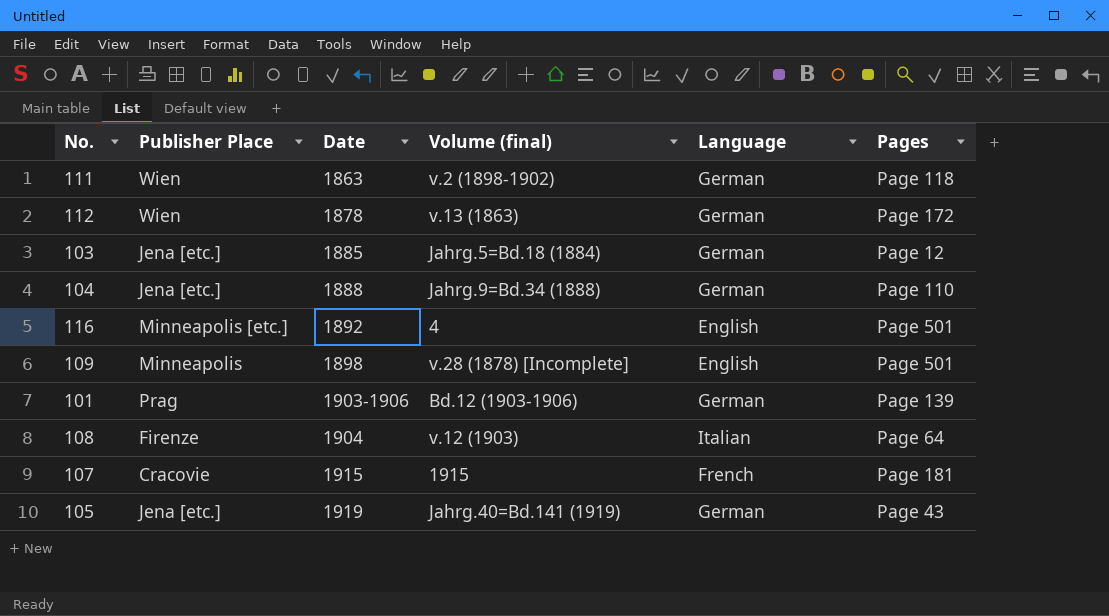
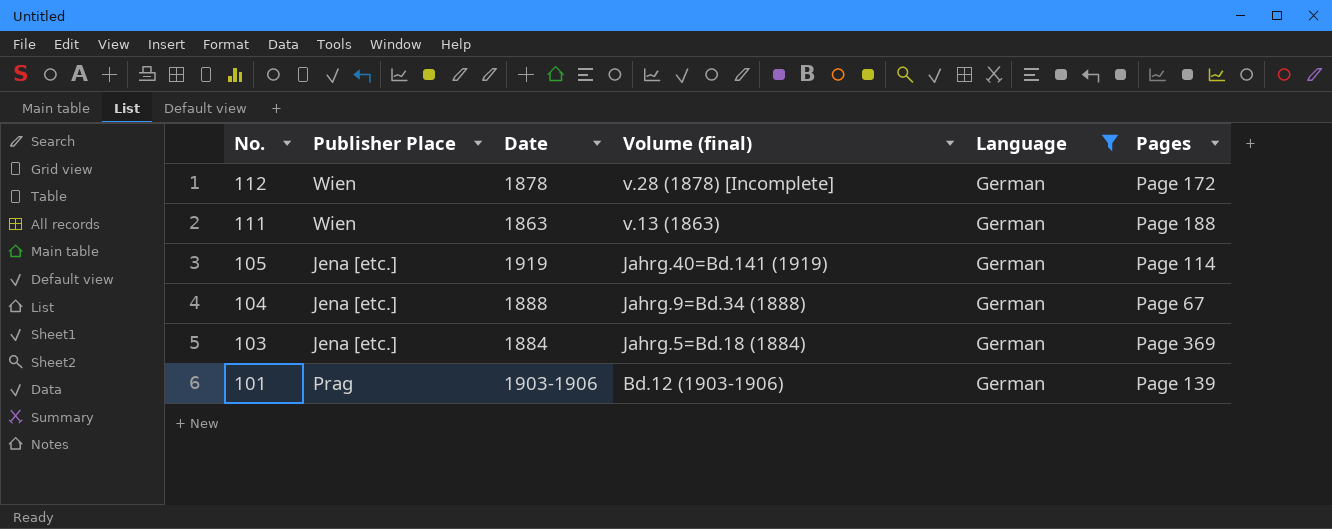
filter: none -> Language = German
row order: Date ascending -> No. descending
112 | Volume (final): v.13 (1863) -> v.28 (1878) [Incomplete]
111 | Volume (final): v.2 (1898-1902) -> v.13 (1863)
111 | Pages: Page 118 -> Page 188
105 | Pages: Page 43 -> Page 114
104 | Pages: Page 110 -> Page 67
103 | Date: 1885 -> 1884
103 | Pages: Page 12 -> Page 369

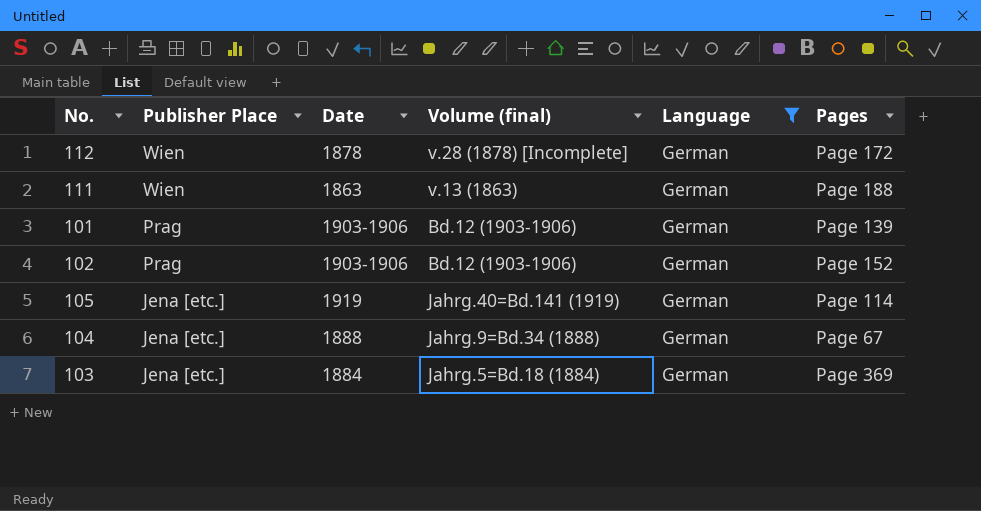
row order: No. descending -> Publisher Place descending
row 102: none -> Prag | 1903-1906 | Bd.12 (1903-1906) | German | Page 152

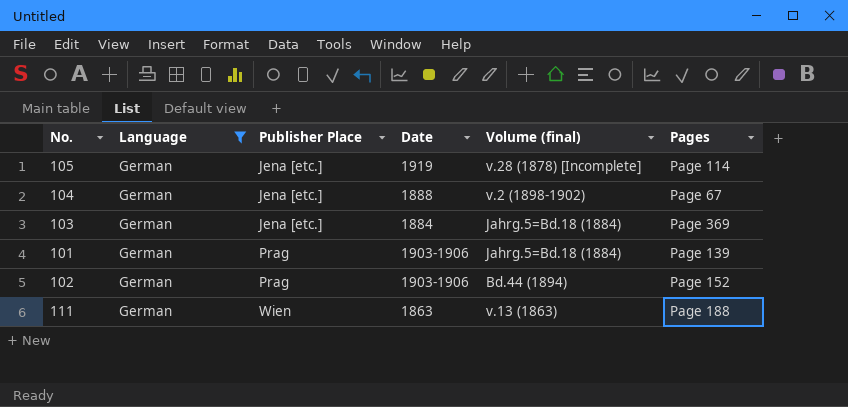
row order: Publisher Place descending -> Publisher Place ascending
column Language | position: 5 -> 2
row 112: Wien | 1878 | v.28 (1878) [Incomplete] | German | Page 172 -> none
105 | Volume (final): Jahrg.40=Bd.141 (1919) -> v.28 (1878) [Incomplete]
104 | Volume (final): Jahrg.9=Bd.34 (1888) -> v.2 (1898-1902)
101 | Volume (final): Bd.12 (1903-1906) -> Jahrg.5=Bd.18 (1884)
102 | Volume (final): Bd.12 (1903-1906) -> Bd.44 (1894)

